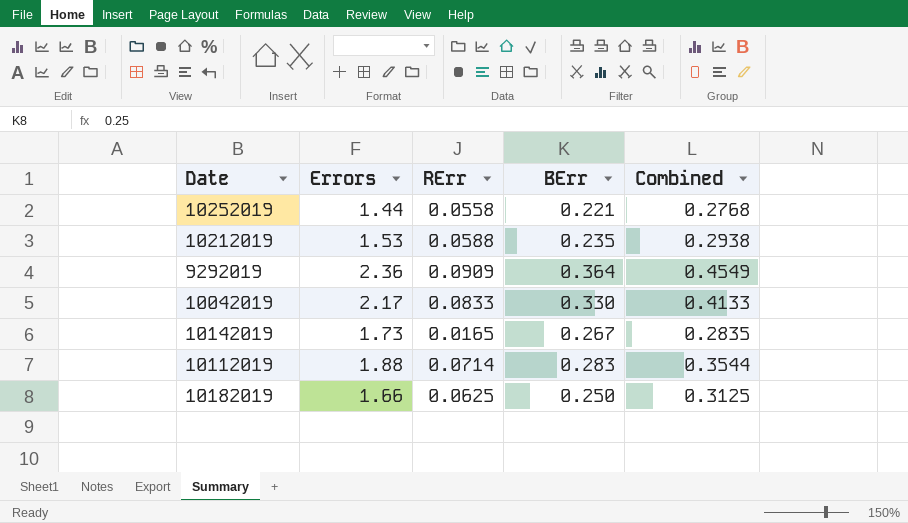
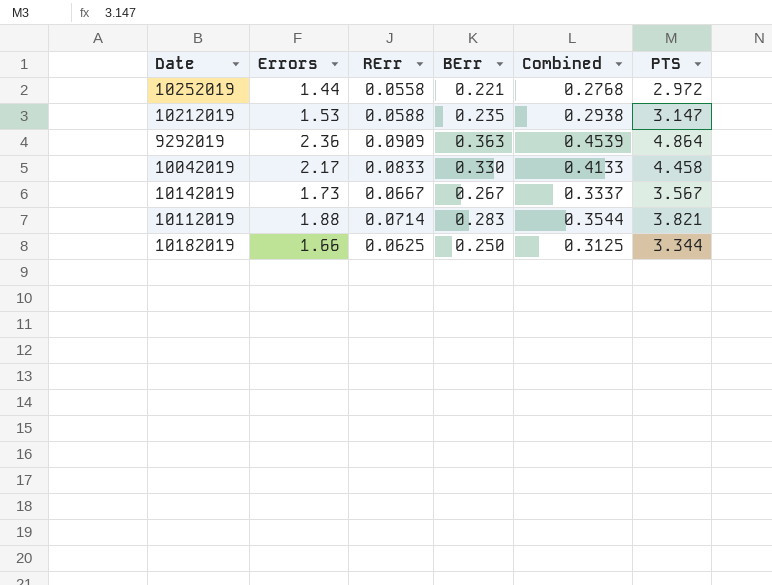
column PTS | position: none -> 6
9292019 | BErr: 0.364 -> 0.363
9292019 | Combined: 0.4549 -> 0.4539
10142019 | RErr: 0.0165 -> 0.0667
10142019 | Combined: 0.2835 -> 0.3337

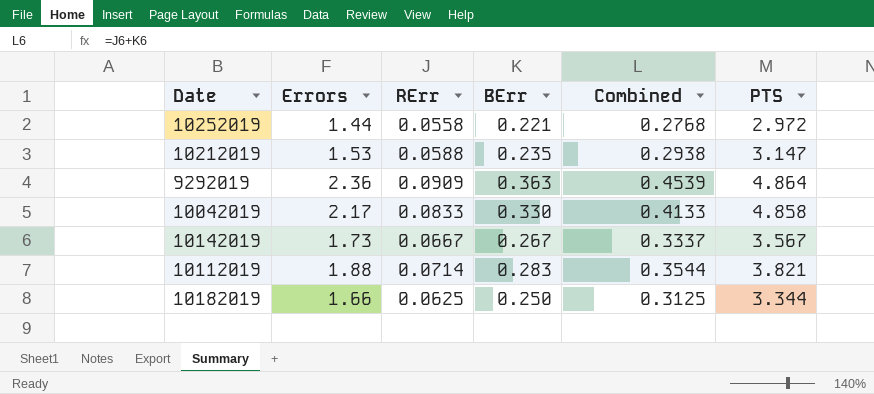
10042019 | PTS: 4.458 -> 4.858

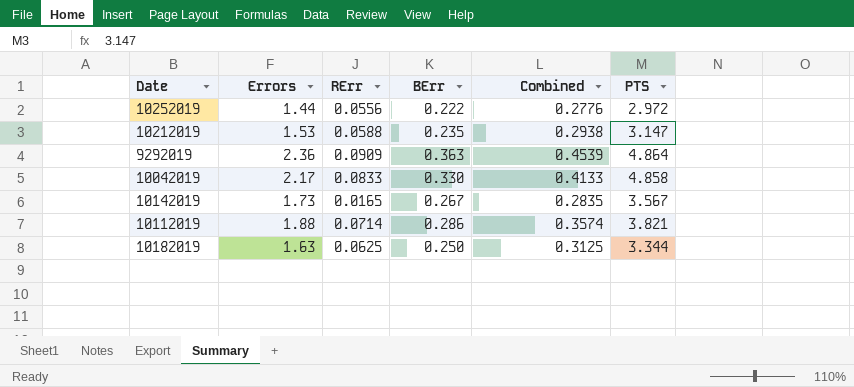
10252019 | RErr: 0.0558 -> 0.0556
10252019 | BErr: 0.221 -> 0.222
10252019 | Combined: 0.2768 -> 0.2776
10142019 | RErr: 0.0667 -> 0.0165
10142019 | Combined: 0.3337 -> 0.2835
10112019 | BErr: 0.283 -> 0.286
10112019 | Combined: 0.3544 -> 0.3574
10182019 | Errors: 1.66 -> 1.63

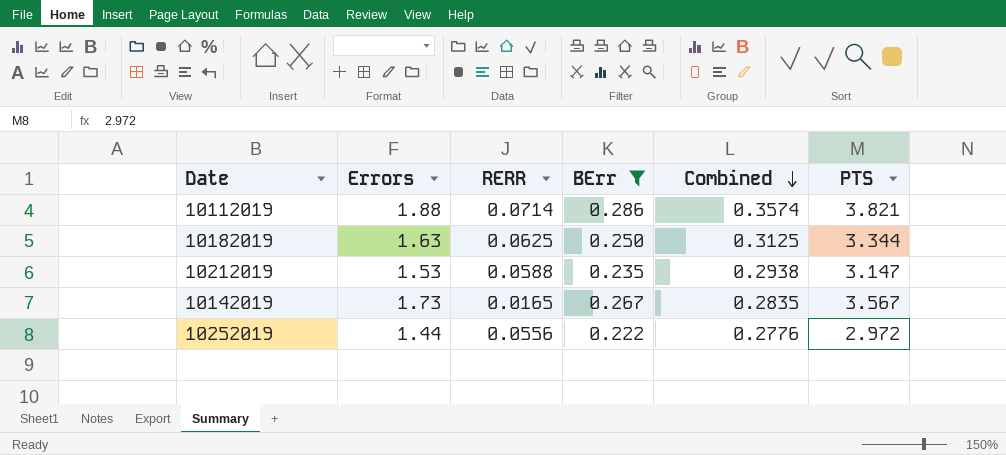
filter: none -> BErr <= 0.286
row order: none -> Combined descending
column name: RErr -> RERR

